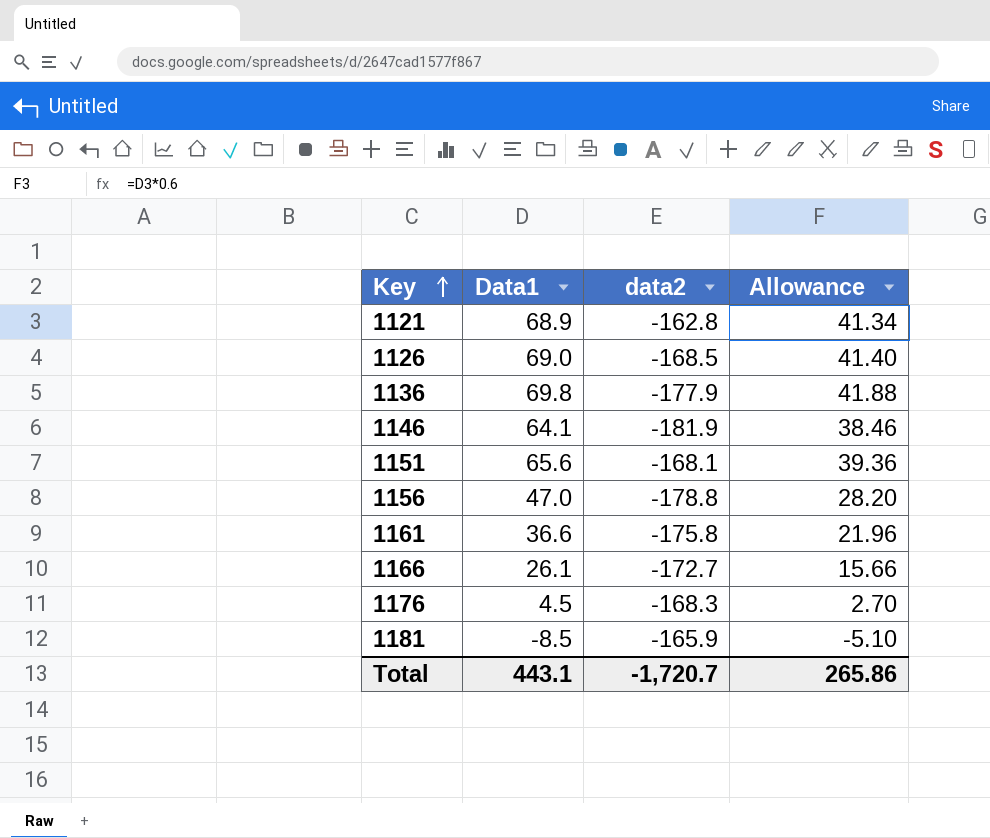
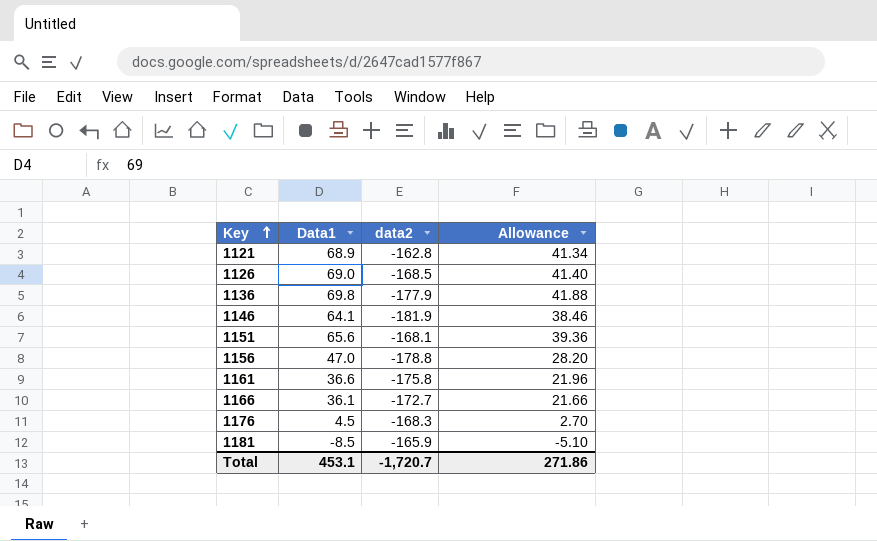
1166 | Data1: 26.1 -> 36.1
1166 | Allowance: 15.66 -> 21.66
Total | Data1: 443.1 -> 453.1
Total | Allowance: 265.86 -> 271.86

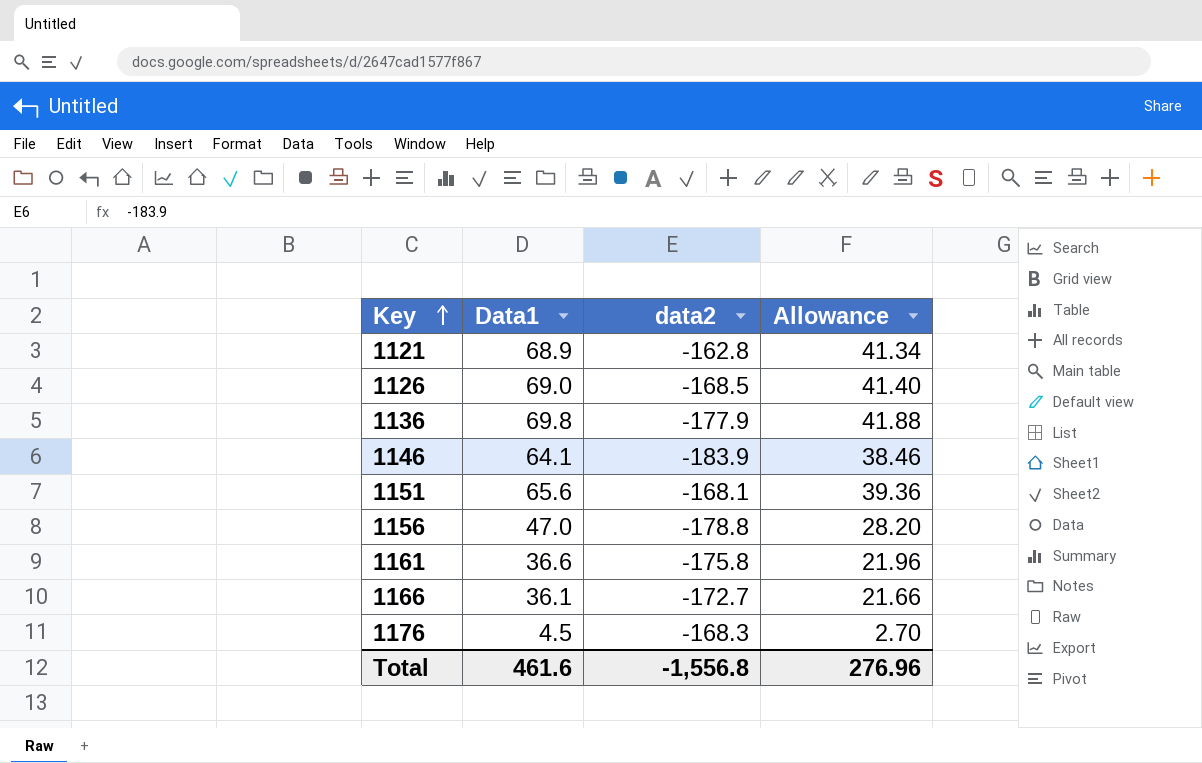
row 1181: -8.5 | -165.9 | -5.10 -> none
1146 | data2: -181.9 -> -183.9
Total | Data1: 453.1 -> 461.6
Total | data2: -1,720.7 -> -1,556.8
Total | Allowance: 271.86 -> 276.96

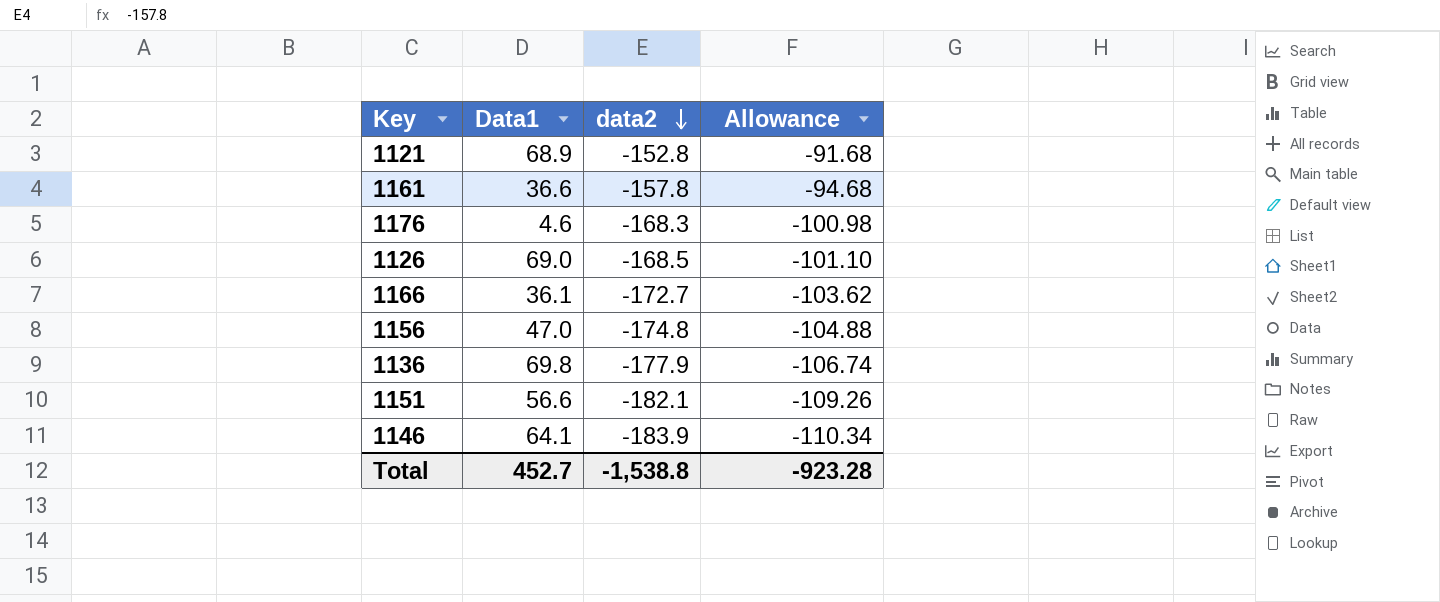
row order: Key ascending -> data2 descending
column Allowance | formula: [Data1] * 0.6 -> [data2] * 0.6
1121 | data2: -162.8 -> -152.8
1161 | data2: -175.8 -> -157.8
1176 | Data1: 4.5 -> 4.6
1156 | data2: -178.8 -> -174.8
1151 | Data1: 65.6 -> 56.6
1151 | data2: -168.1 -> -182.1
Total | Data1: 461.6 -> 452.7
Total | data2: -1,556.8 -> -1,538.8
Total | Allowance: 276.96 -> -923.28

